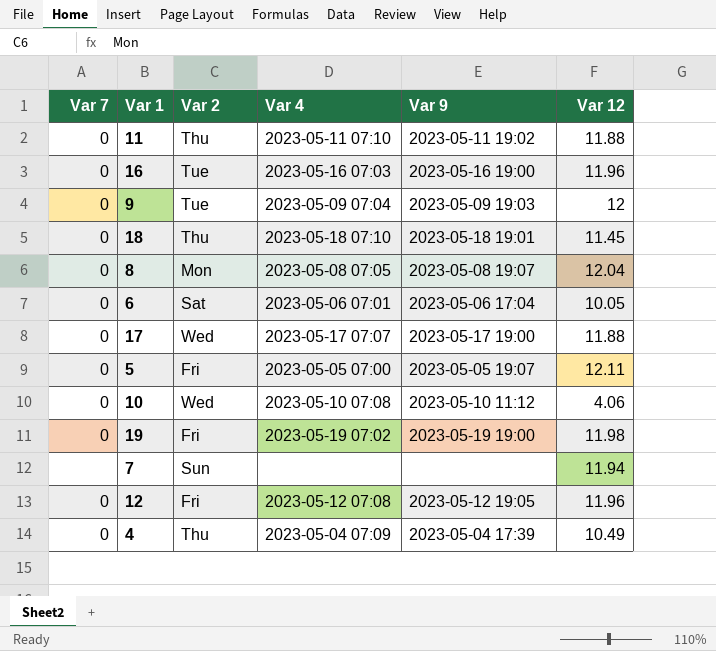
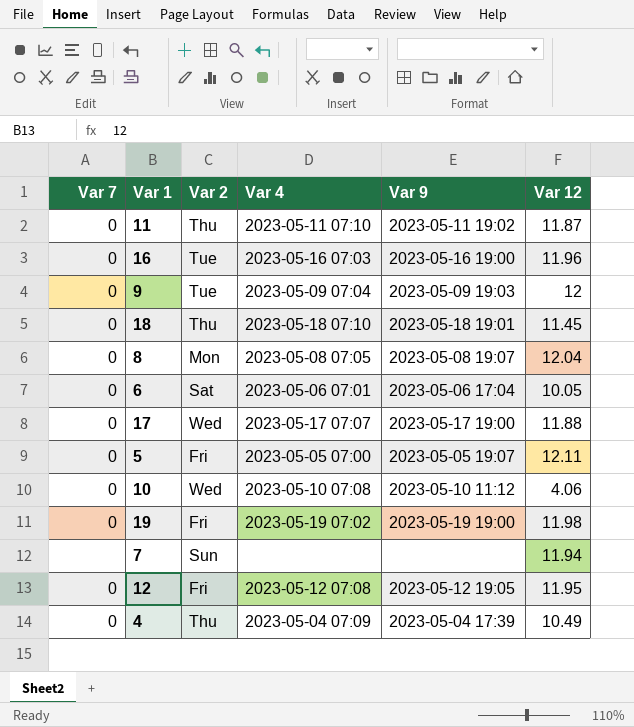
11 | Var 12: 11.88 -> 11.87
12 | Var 12: 11.96 -> 11.95

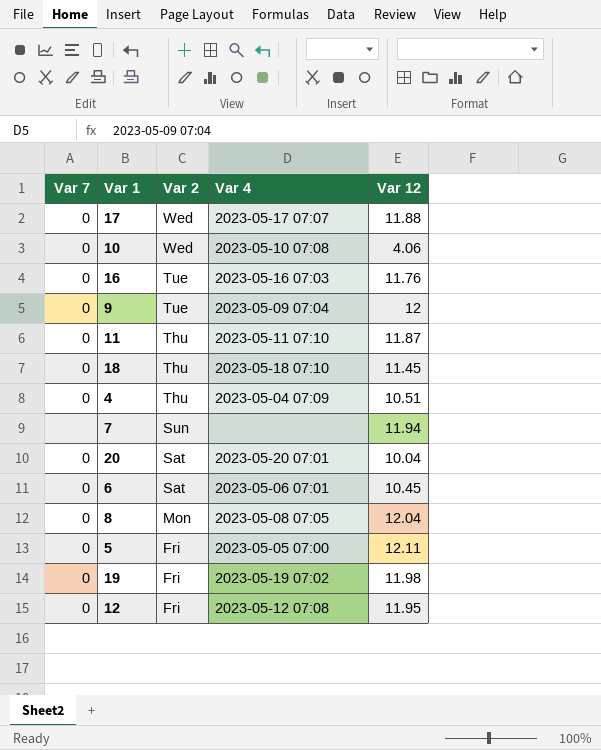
row order: none -> Var 2 descending
column Var 9 | position: 5 -> none
16 | Var 12: 11.96 -> 11.76
4 | Var 12: 10.49 -> 10.51
row 20: none -> 0 | Sat | 2023-05-20 07:01 | 10.04
6 | Var 12: 10.05 -> 10.45

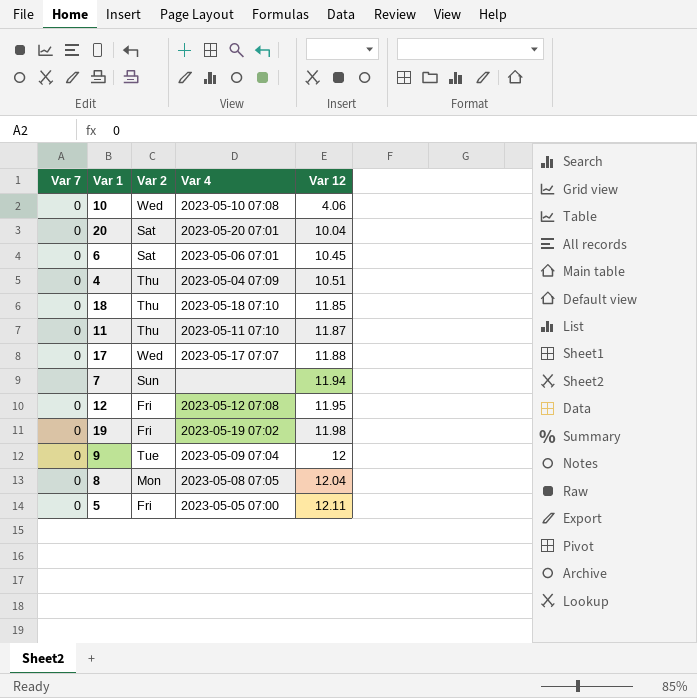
row order: Var 2 descending -> Var 12 ascending
row 16: 0 | Tue | 2023-05-16 07:03 | 11.76 -> none
18 | Var 12: 11.45 -> 11.85

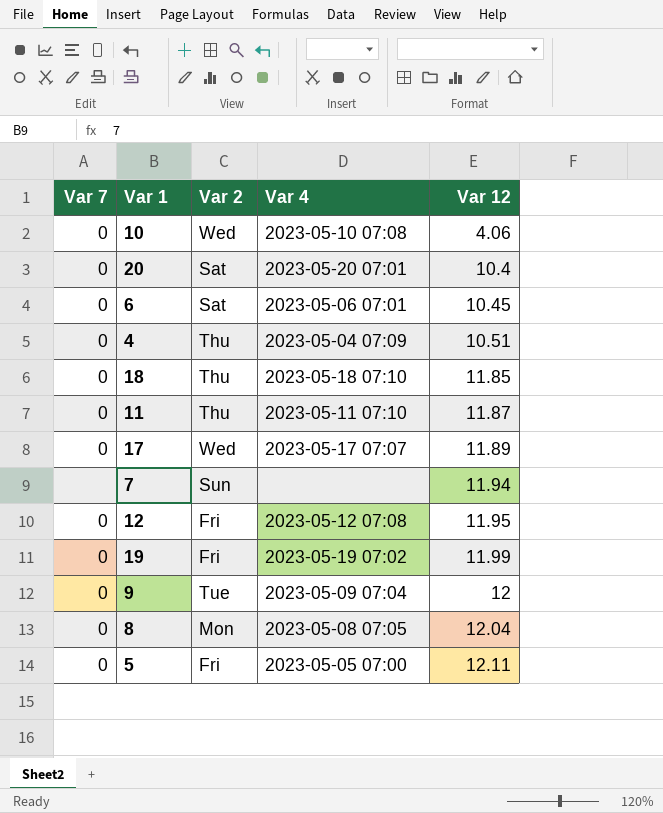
20 | Var 12: 10.04 -> 10.4
17 | Var 12: 11.88 -> 11.89
19 | Var 12: 11.98 -> 11.99

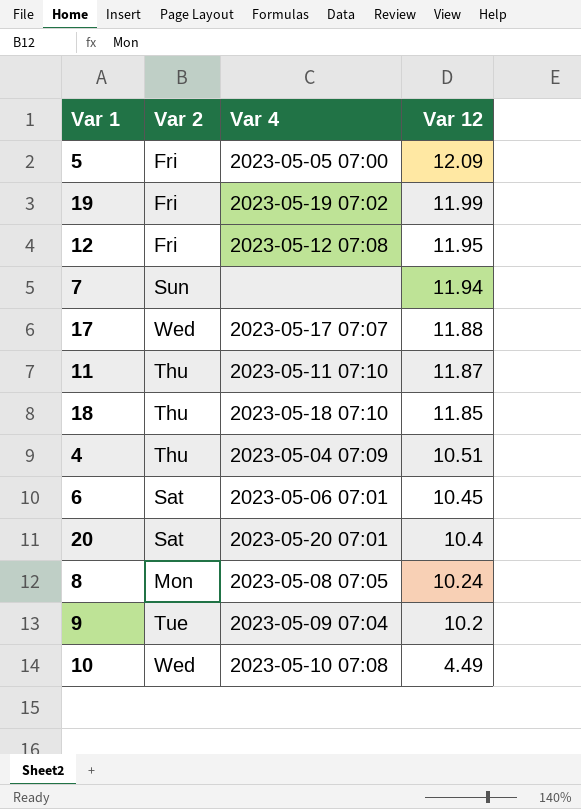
row order: Var 12 ascending -> Var 12 descending
column Var 7 | position: 1 -> none
5 | Var 12: 12.11 -> 12.09
17 | Var 12: 11.89 -> 11.88
8 | Var 12: 12.04 -> 10.24
9 | Var 12: 12 -> 10.2
10 | Var 12: 4.06 -> 4.49

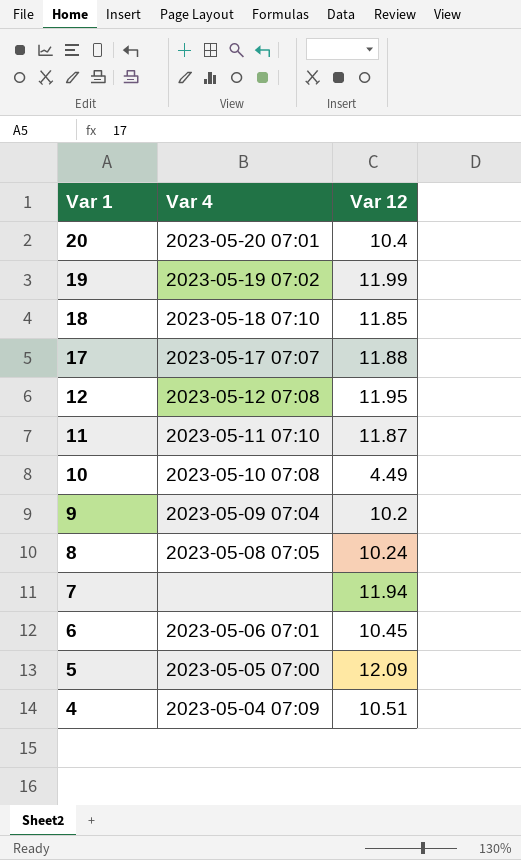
row order: Var 12 descending -> Var 1 descending
column Var 2 | position: 2 -> none

